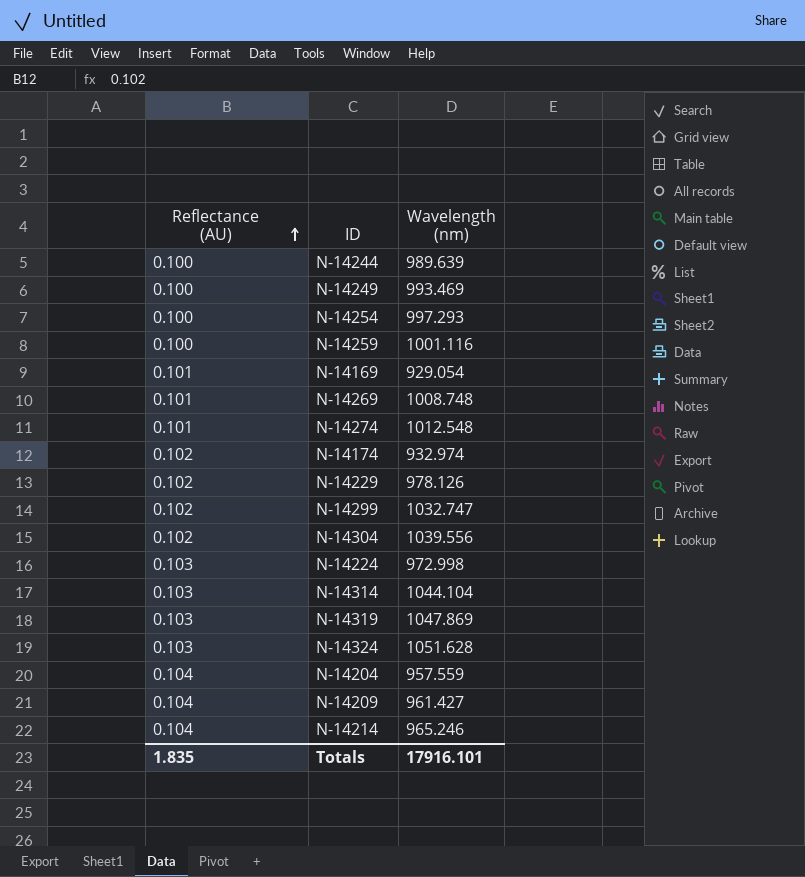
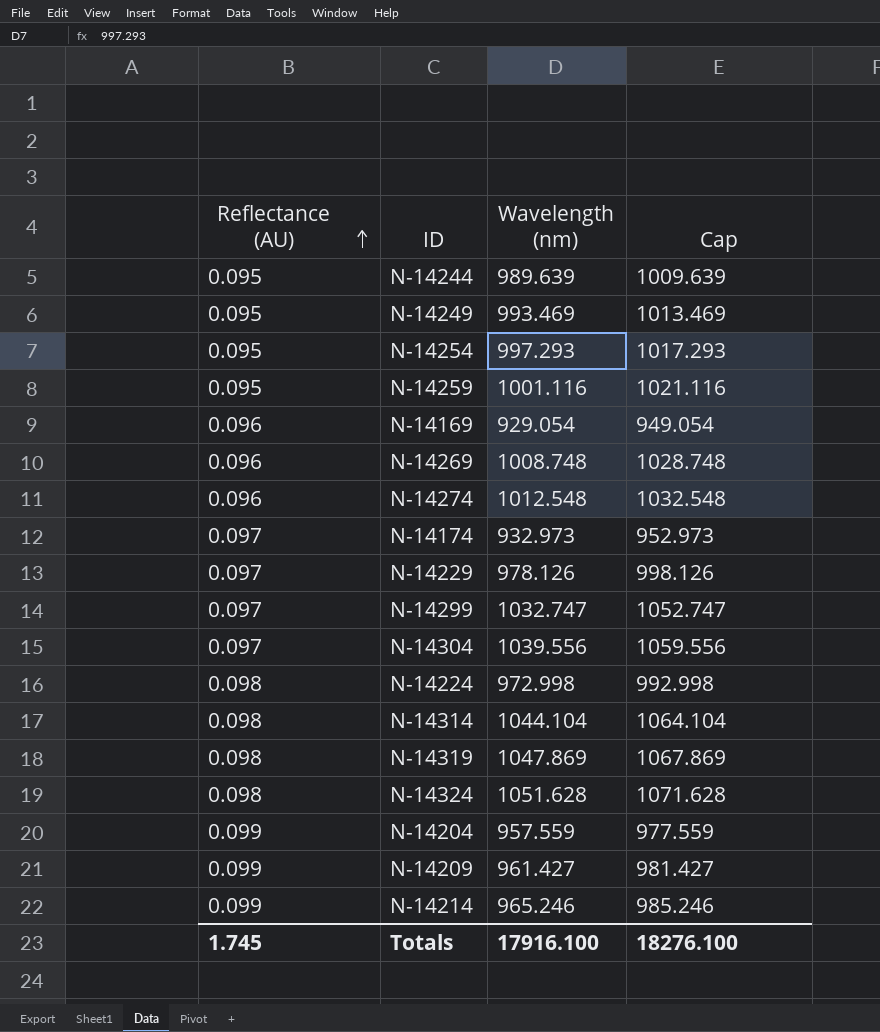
column Cap | formula: none -> [Wavelength (nm)] + 20
N-14244 | Reflectance (AU): 0.100 -> 0.095
N-14249 | Reflectance (AU): 0.100 -> 0.095
N-14254 | Reflectance (AU): 0.100 -> 0.095
N-14259 | Reflectance (AU): 0.100 -> 0.095
N-14169 | Reflectance (AU): 0.101 -> 0.096
N-14269 | Reflectance (AU): 0.101 -> 0.096
N-14274 | Reflectance (AU): 0.101 -> 0.096
N-14174 | Reflectance (AU): 0.102 -> 0.097
N-14174 | Wavelength (nm): 932.974 -> 932.973
N-14229 | Reflectance (AU): 0.102 -> 0.097
N-14299 | Reflectance (AU): 0.102 -> 0.097
N-14304 | Reflectance (AU): 0.102 -> 0.097
N-14224 | Reflectance (AU): 0.103 -> 0.098
N-14314 | Reflectance (AU): 0.103 -> 0.098
N-14319 | Reflectance (AU): 0.103 -> 0.098
N-14324 | Reflectance (AU): 0.103 -> 0.098
N-14204 | Reflectance (AU): 0.104 -> 0.099
N-14209 | Reflectance (AU): 0.104 -> 0.099
N-14214 | Reflectance (AU): 0.104 -> 0.099
Totals | Reflectance (AU): 1.835 -> 1.745
Totals | Wavelength (nm): 17916.101 -> 17916.100

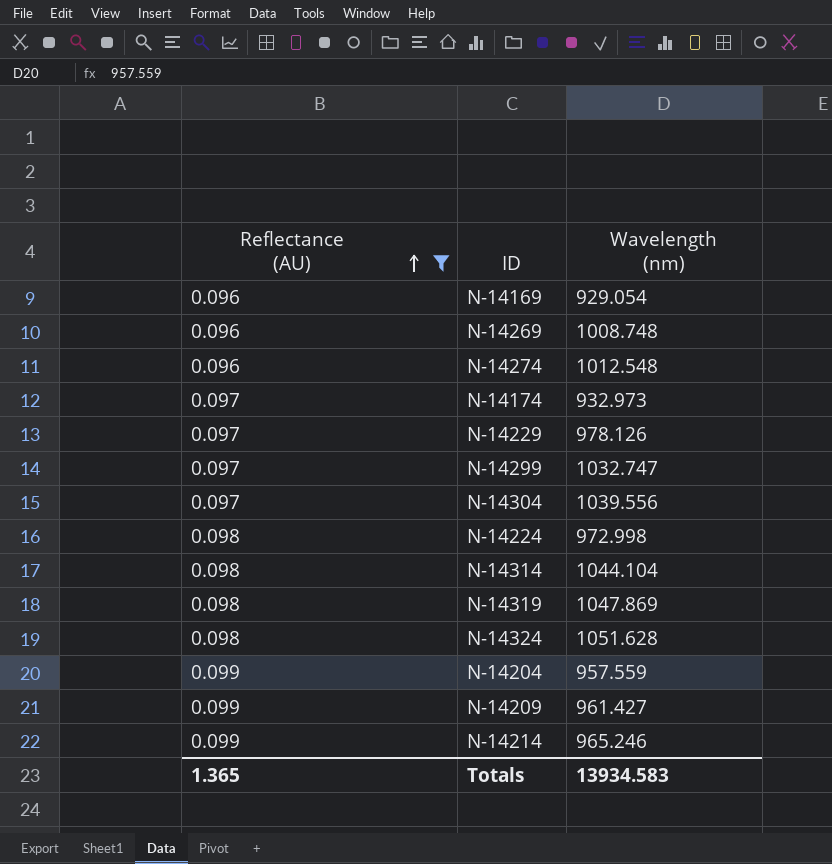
filter: none -> Reflectance (AU) != 0.095
column Cap | formula: [Wavelength (nm)] + 20 -> none
Totals | Reflectance (AU): 1.745 -> 1.365
Totals | Wavelength (nm): 17916.100 -> 13934.583

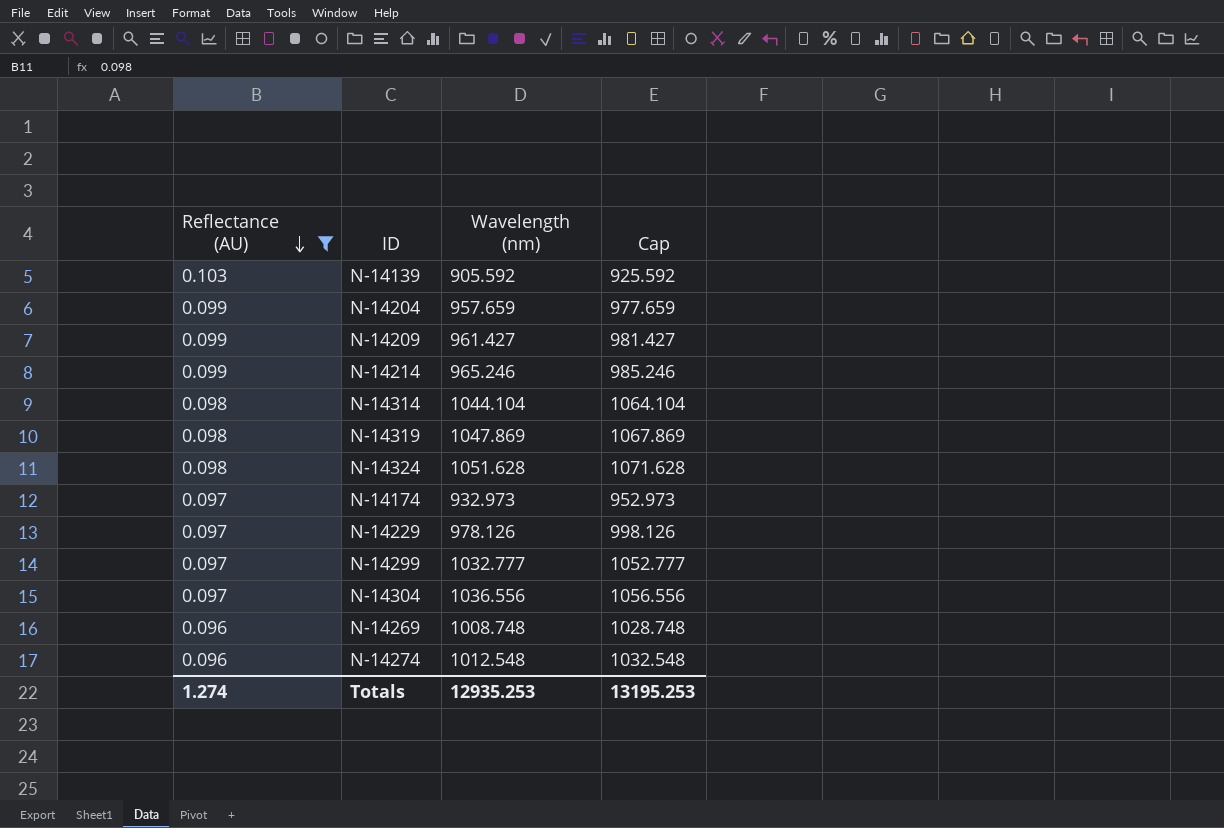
row order: Reflectance (AU) ascending -> Reflectance (AU) descending
column Cap | formula: none -> [Wavelength (nm)] + 20
row N-14169: 0.096 | 929.054 -> none
row N-14224: 0.098 | 972.998 -> none
row N-14139: none -> 0.103 | 905.592 | 925.592
N-14204 | Wavelength (nm): 957.559 -> 957.659
N-14299 | Wavelength (nm): 1032.747 -> 1032.777
N-14304 | Wavelength (nm): 1039.556 -> 1036.556
Totals | Reflectance (AU): 1.365 -> 1.274
Totals | Wavelength (nm): 13934.583 -> 12935.253

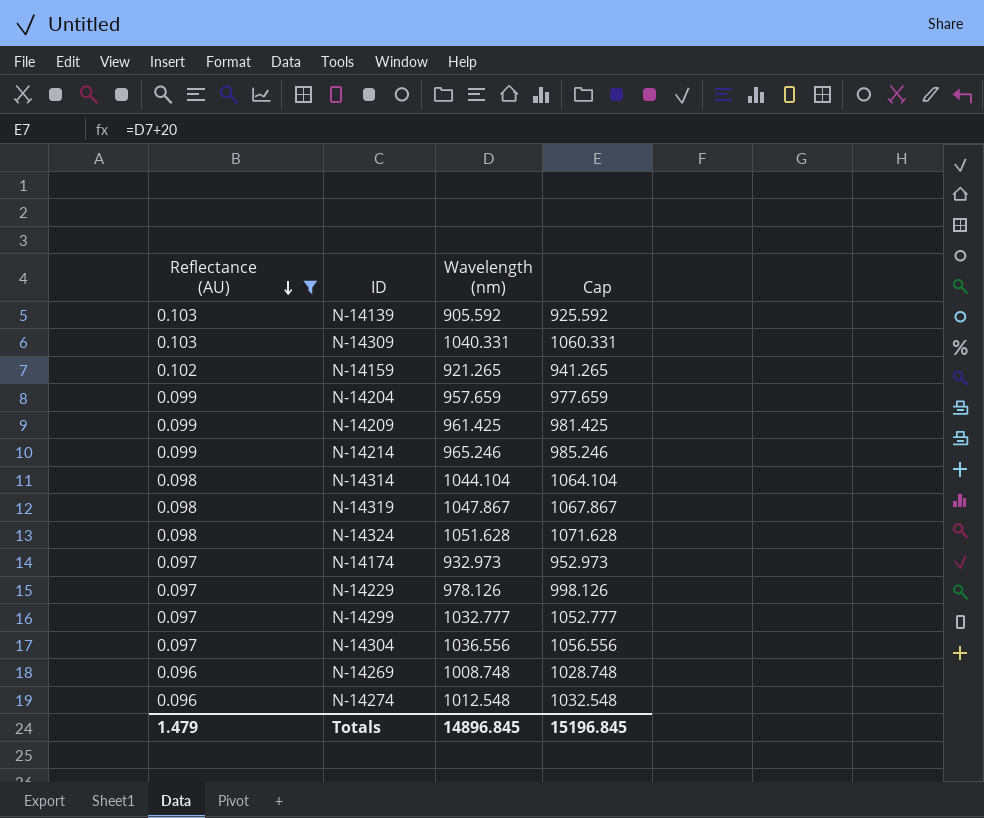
row N-14309: none -> 0.103 | 1040.331 | 1060.331
row N-14159: none -> 0.102 | 921.265 | 941.265
N-14209 | Wavelength (nm): 961.427 -> 961.425
N-14209 | Cap: 981.427 -> 981.425
N-14319 | Wavelength (nm): 1047.869 -> 1047.867
N-14319 | Cap: 1067.869 -> 1067.867
Totals | Reflectance (AU): 1.274 -> 1.479
Totals | Wavelength (nm): 12935.253 -> 14896.845
Totals | Cap: 13195.253 -> 15196.845

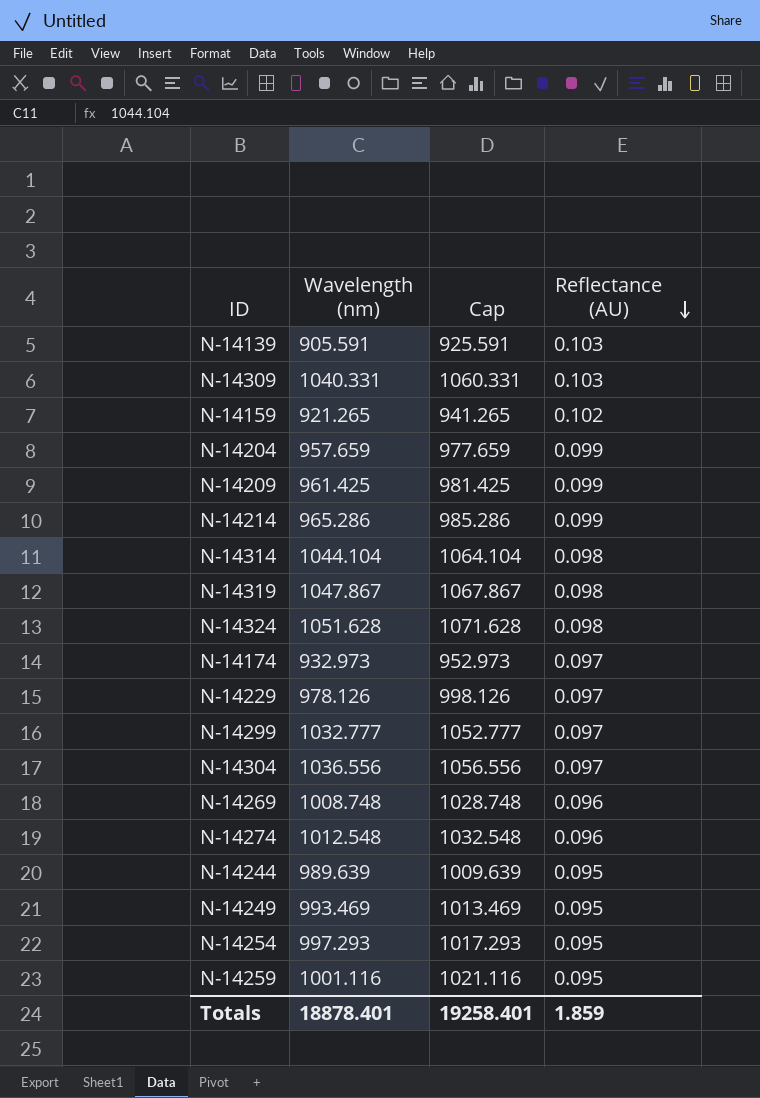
filter: Reflectance (AU) != 0.095 -> none
column Reflectance (AU) | position: 1 -> 4
N-14139 | Wavelength (nm): 905.592 -> 905.591
N-14139 | Cap: 925.592 -> 925.591
N-14214 | Wavelength (nm): 965.246 -> 965.286
N-14214 | Cap: 985.246 -> 985.286
Totals | Wavelength (nm): 14896.845 -> 18878.401
Totals | Cap: 15196.845 -> 19258.401
Totals | Reflectance (AU): 1.479 -> 1.859

